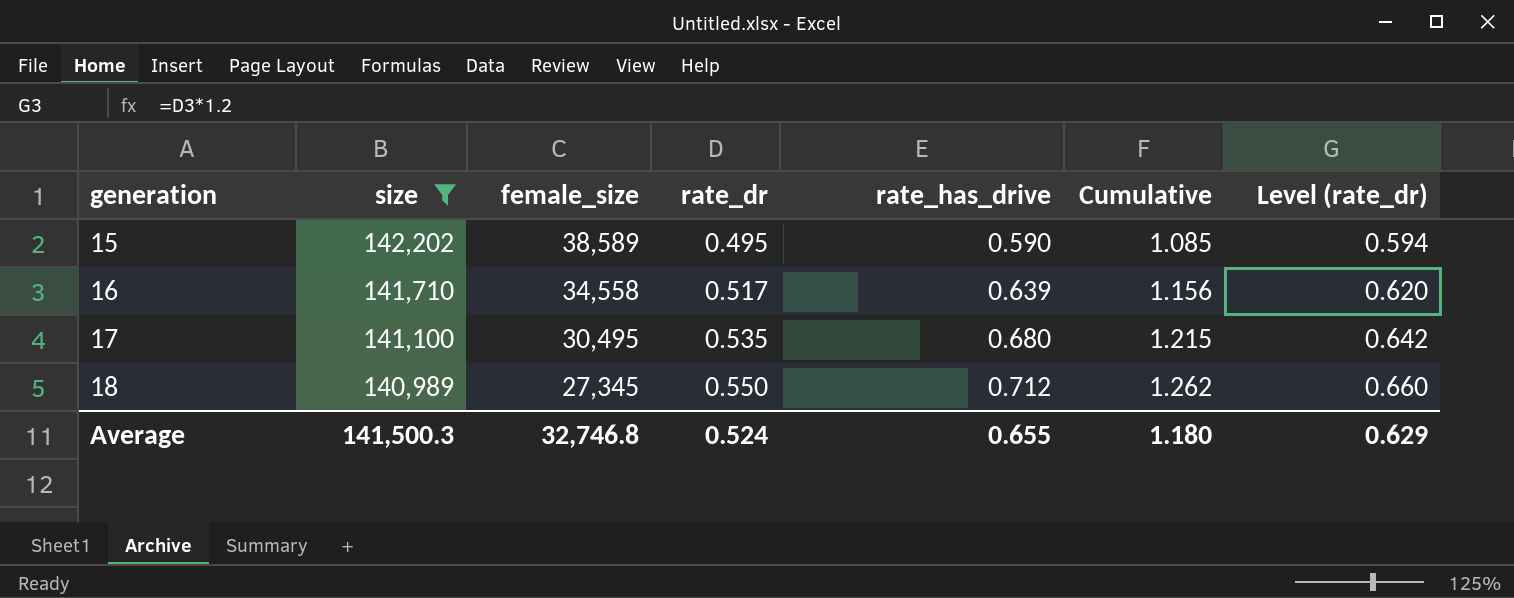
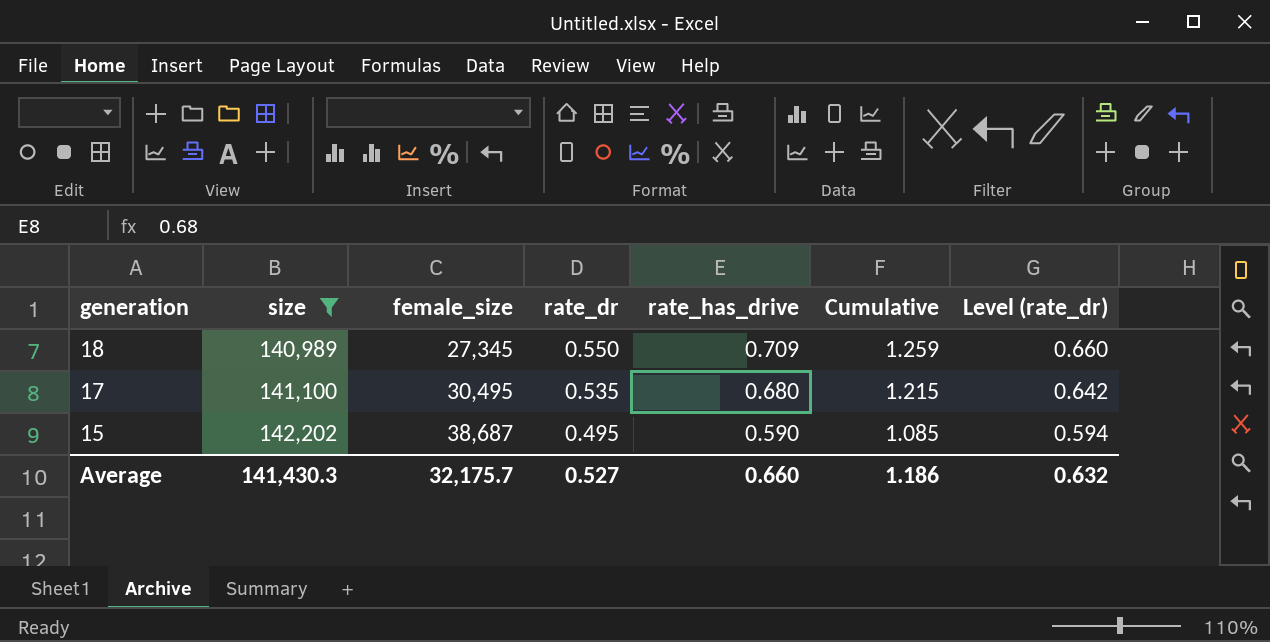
row order: generation ascending -> generation descending
row 16: 141,710 | 34,558 | 0.517 | 0.639 | 1.156 | 0.620 -> none
18 | rate_has_drive: 0.712 -> 0.709
18 | Cumulative: 1.262 -> 1.259
15 | female_size: 38,589 -> 38,687
Average | size: 141,500.3 -> 141,430.3
Average | female_size: 32,746.8 -> 32,175.7
Average | rate_dr: 0.524 -> 0.527
Average | rate_has_drive: 0.655 -> 0.660
Average | Cumulative: 1.180 -> 1.186
Average | Level (rate_dr): 0.629 -> 0.632

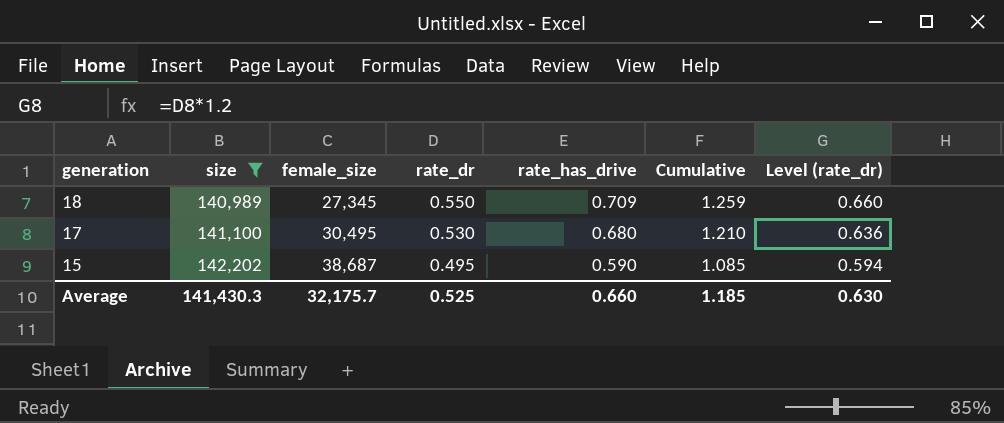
17 | rate_dr: 0.535 -> 0.530
17 | Cumulative: 1.215 -> 1.210
17 | Level (rate_dr): 0.642 -> 0.636
Average | rate_dr: 0.527 -> 0.525
Average | Cumulative: 1.186 -> 1.185
Average | Level (rate_dr): 0.632 -> 0.630

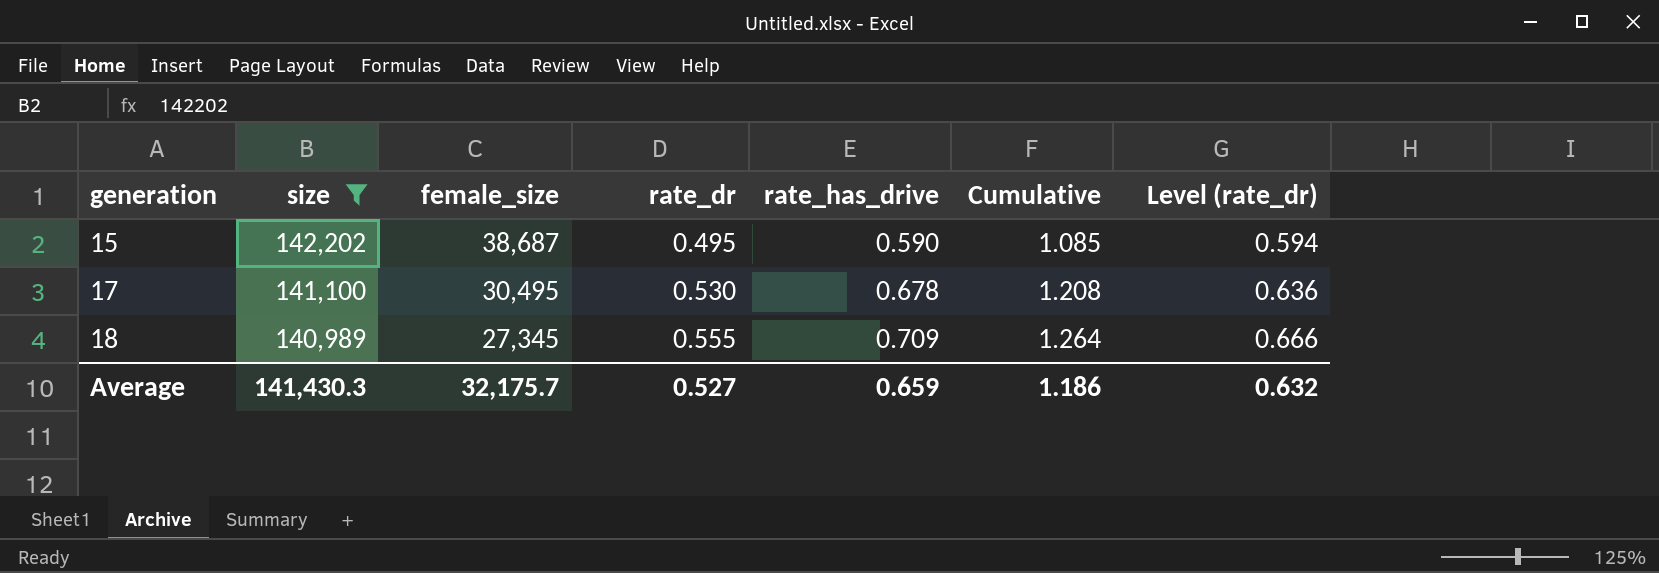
row order: generation descending -> generation ascending
17 | rate_has_drive: 0.680 -> 0.678
17 | Cumulative: 1.210 -> 1.208
18 | rate_dr: 0.550 -> 0.555
18 | Cumulative: 1.259 -> 1.264
18 | Level (rate_dr): 0.660 -> 0.666
Average | rate_dr: 0.525 -> 0.527
Average | rate_has_drive: 0.660 -> 0.659
Average | Cumulative: 1.185 -> 1.186
Average | Level (rate_dr): 0.630 -> 0.632

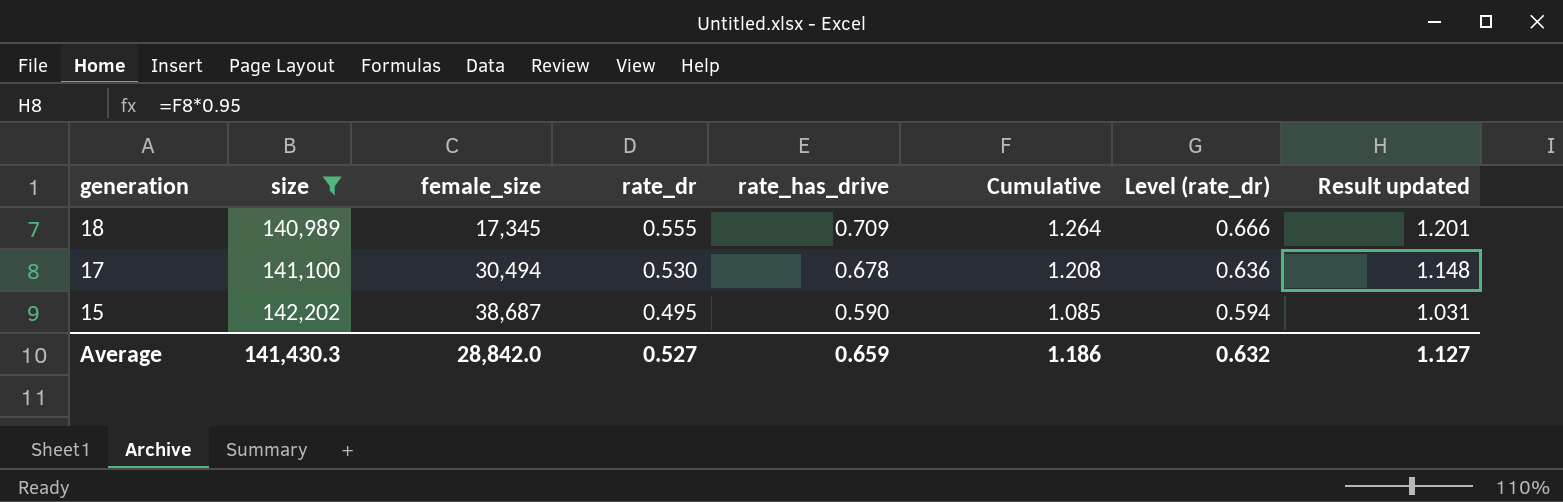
row order: generation ascending -> generation descending
column Result updated | formula: none -> [Cumulative] * 0.95
18 | female_size: 27,345 -> 17,345
17 | female_size: 30,495 -> 30,494
Average | female_size: 32,175.7 -> 28,842.0

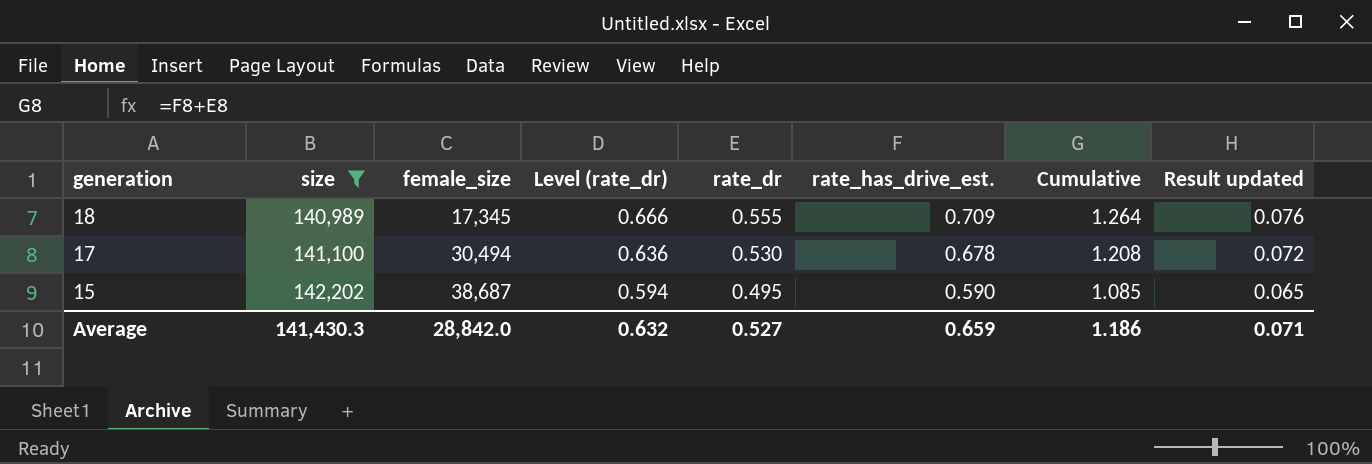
column Level (rate_dr) | position: 7 -> 4
column name: rate_has_drive -> rate_has_drive_est.
column Result updated | formula: [Cumulative] * 0.95 -> [Cumulative] * 0.06
Average | Result updated: 1.127 -> 0.071

